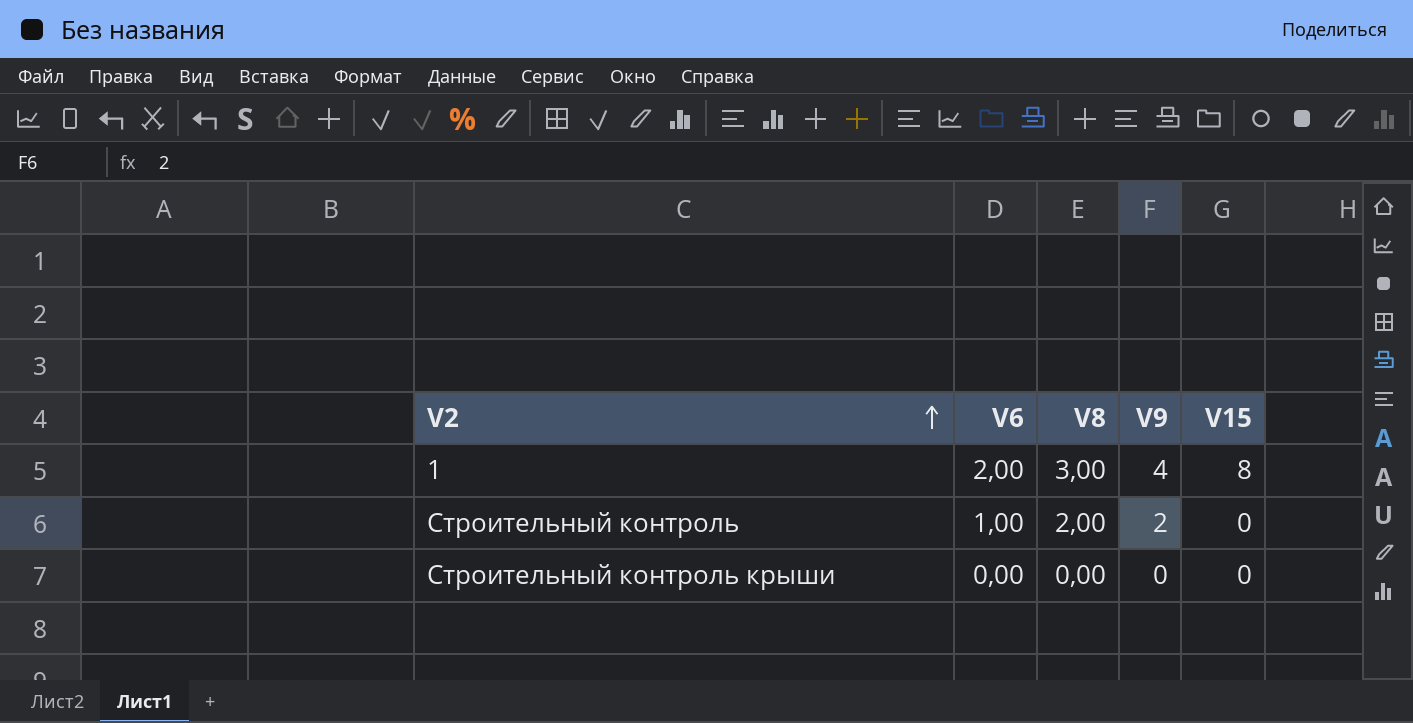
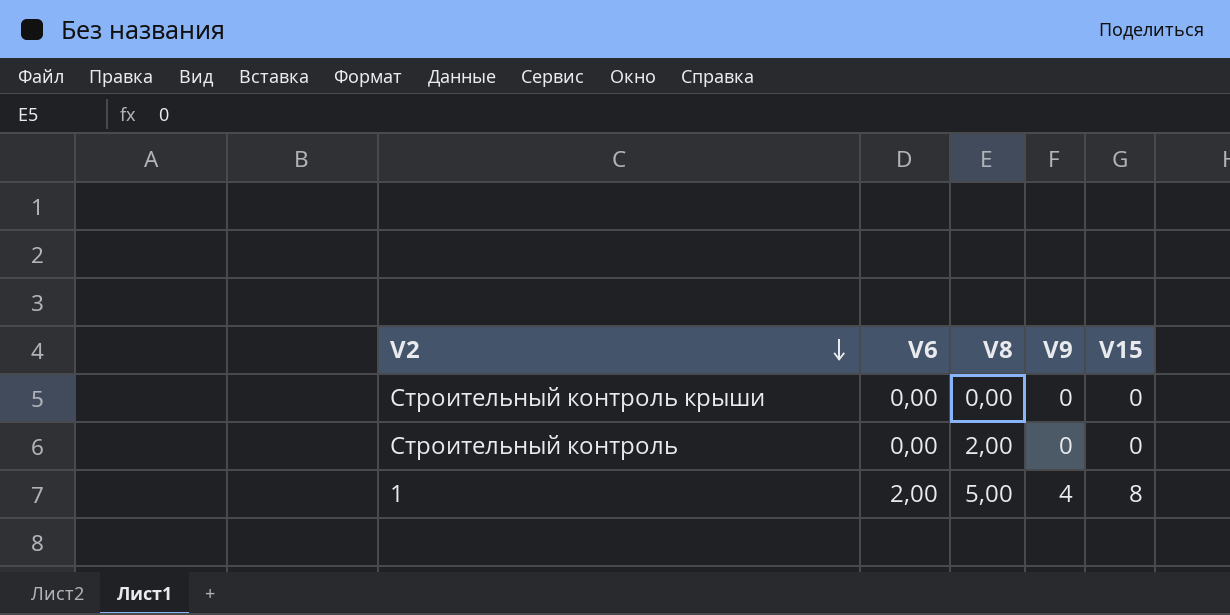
row order: V2 ascending -> V2 descending
Строительный контроль | V6: 1,00 -> 0,00
Строительный контроль | V9: 2 -> 0
1 | V8: 3,00 -> 5,00

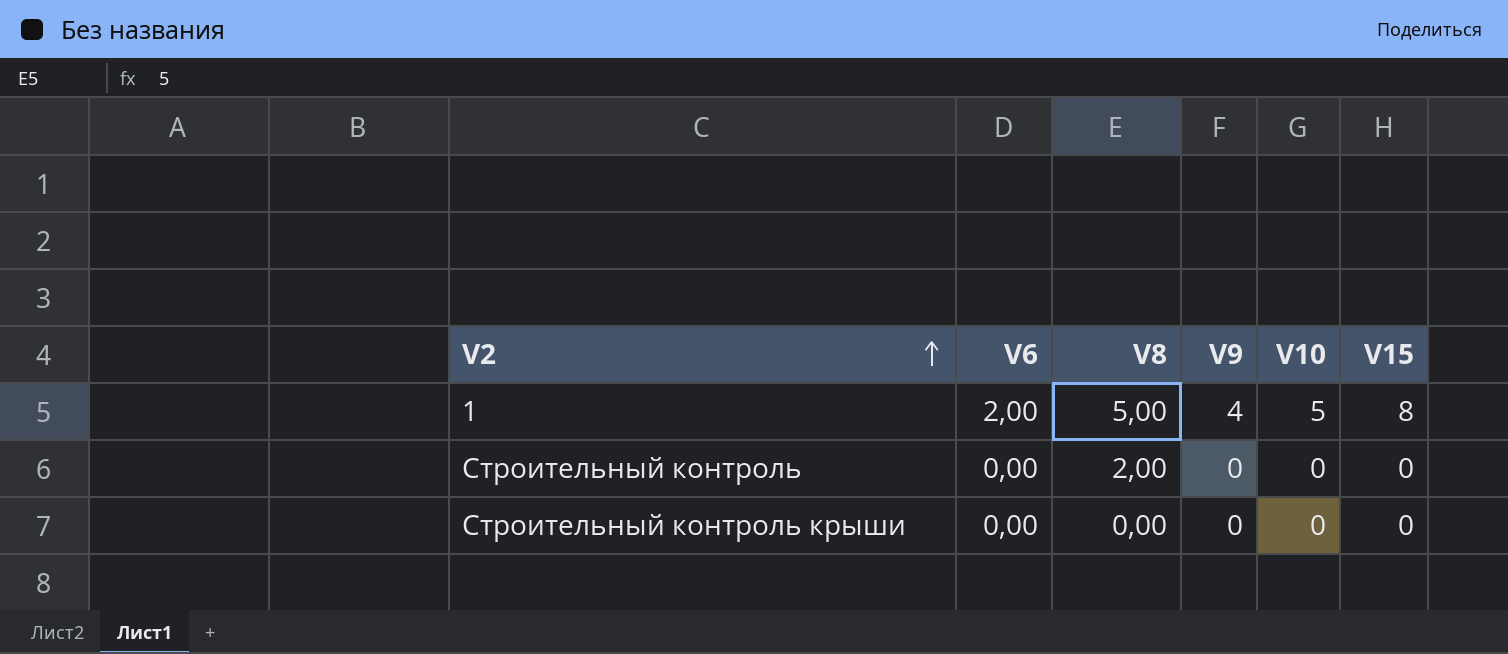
row order: V2 descending -> V2 ascending
column V10 | position: none -> 5

